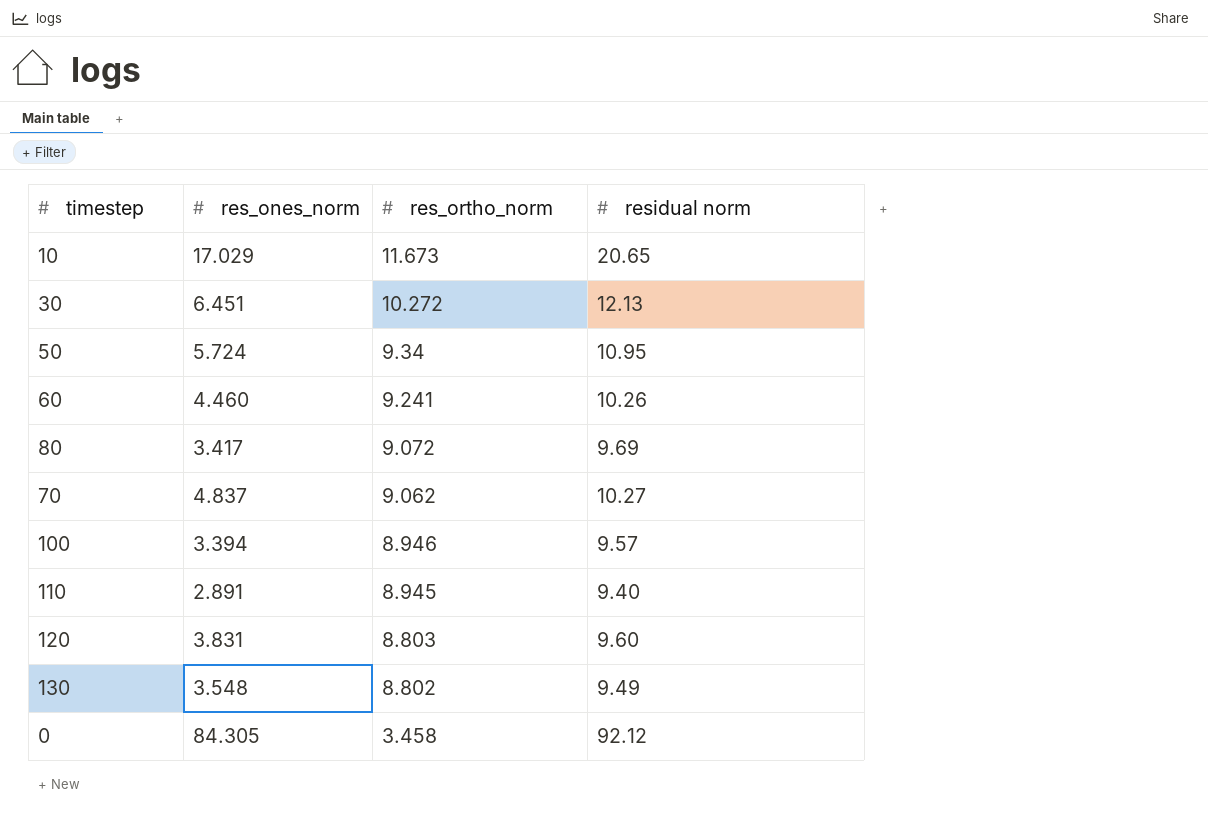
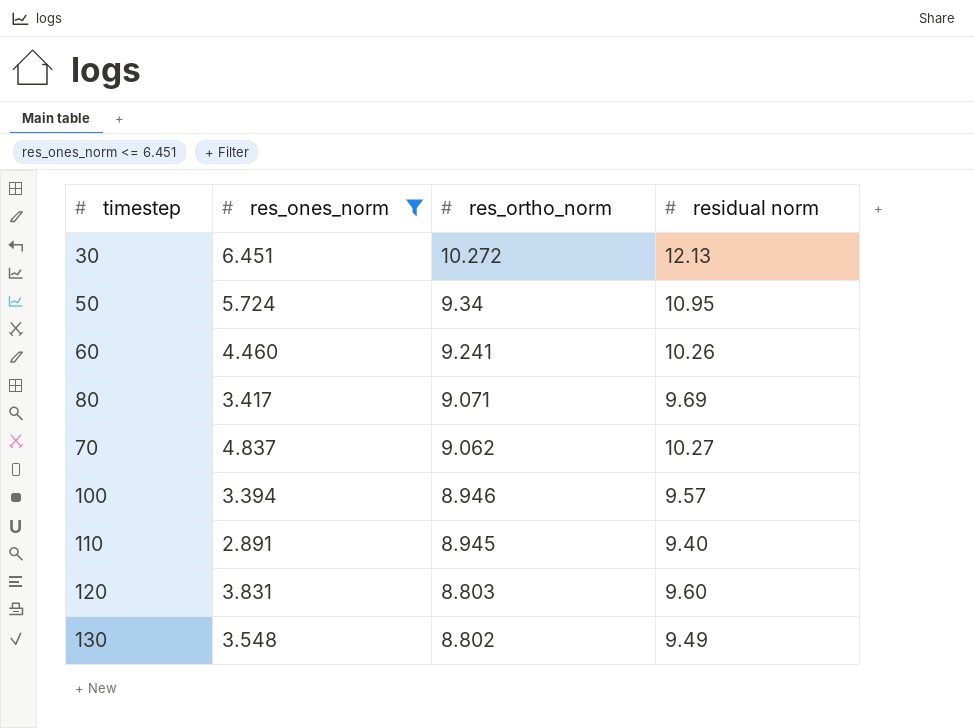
filter: none -> res_ones_norm <= 6.451
80 | res_ortho_norm: 9.072 -> 9.071

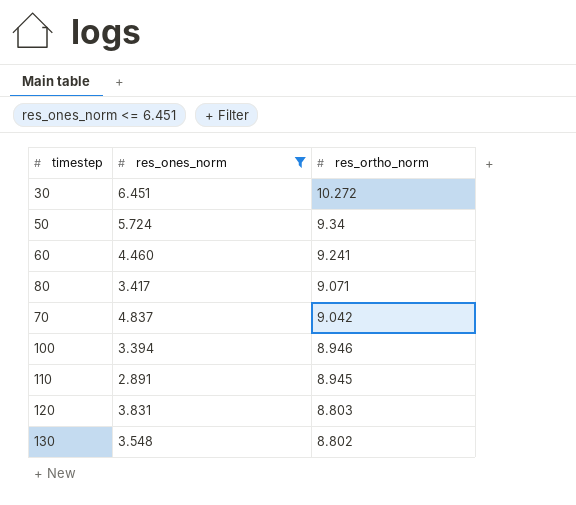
column residual norm | position: 4 -> none
70 | res_ortho_norm: 9.062 -> 9.042

